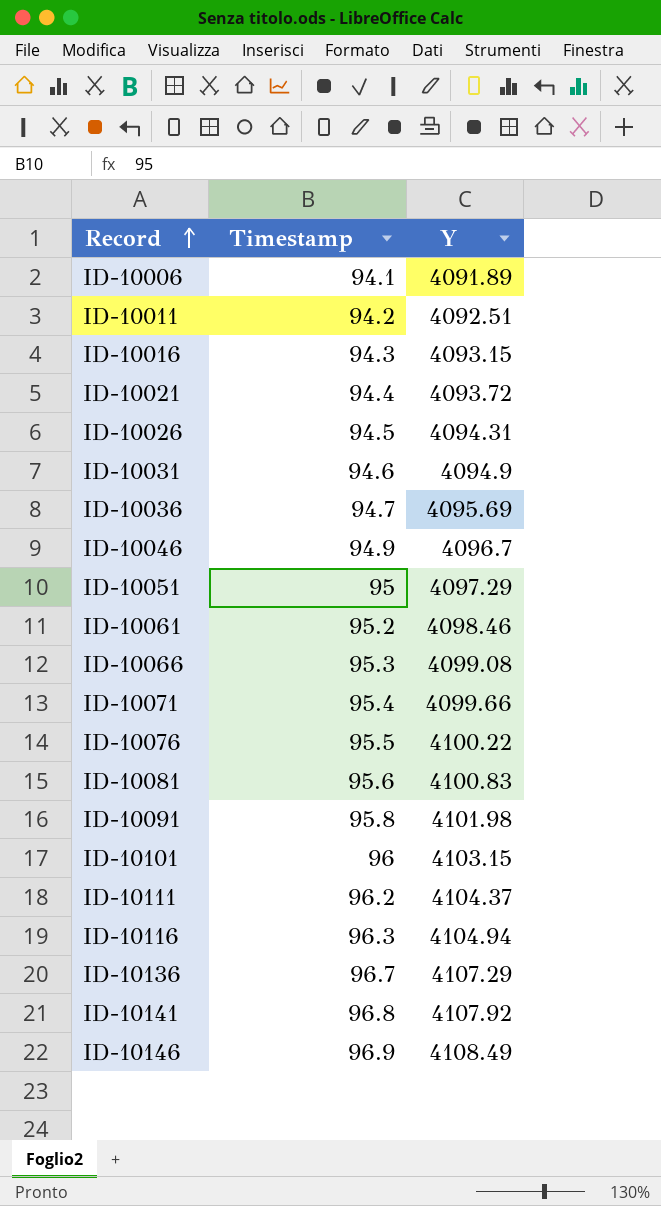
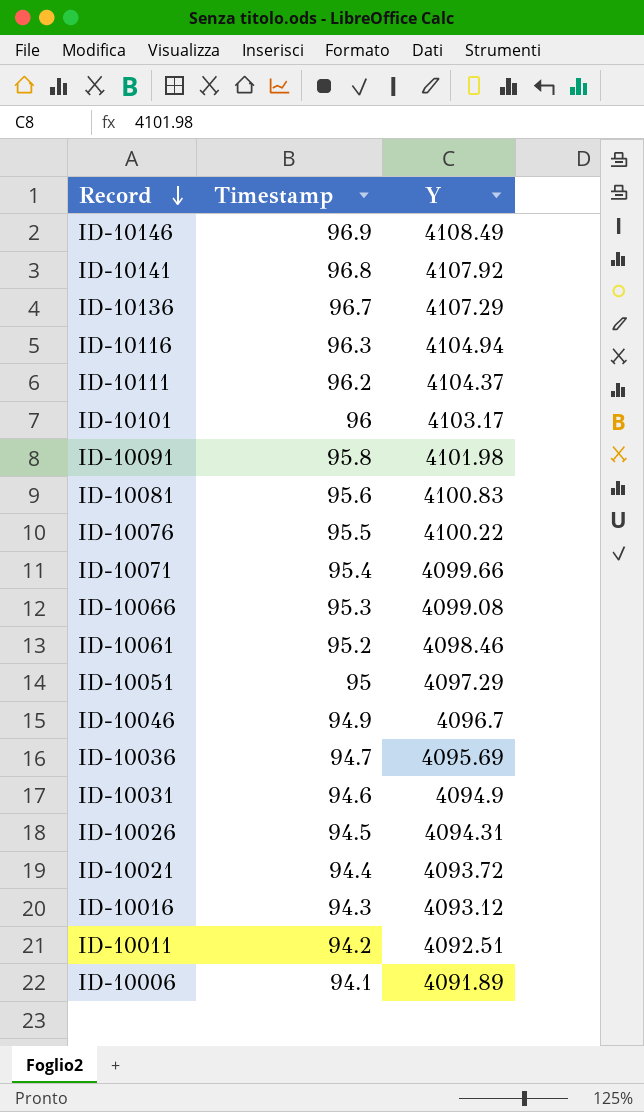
row order: Record ascending -> Record descending
ID-10101 | Y: 4103.15 -> 4103.17
ID-10016 | Y: 4093.15 -> 4093.12

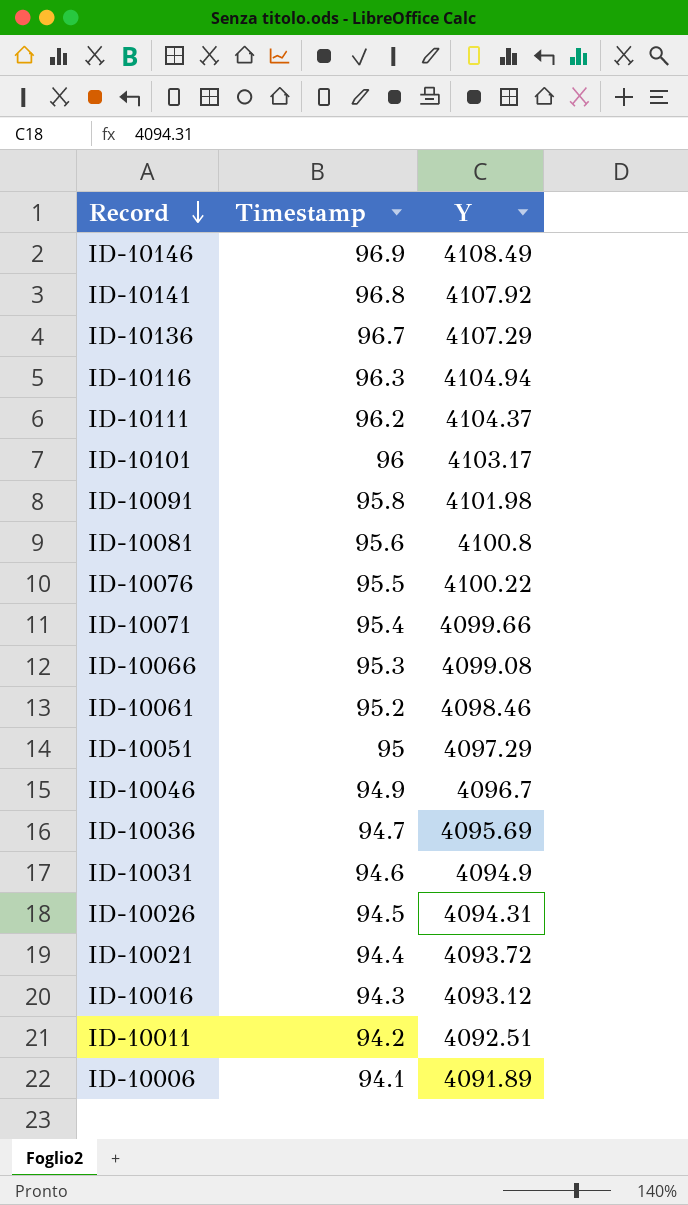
ID-10081 | Y: 4100.83 -> 4100.8

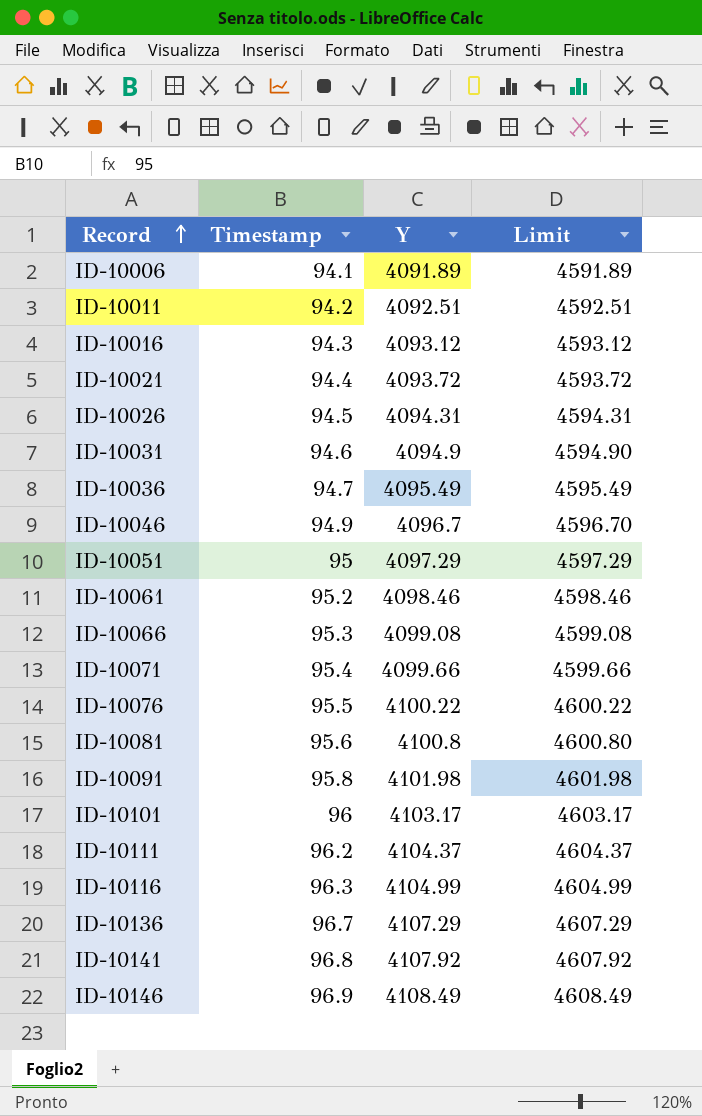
row order: Record descending -> Record ascending
column Limit | formula: none -> [Y] + 500
ID-10036 | Y: 4095.69 -> 4095.49
ID-10116 | Y: 4104.94 -> 4104.99

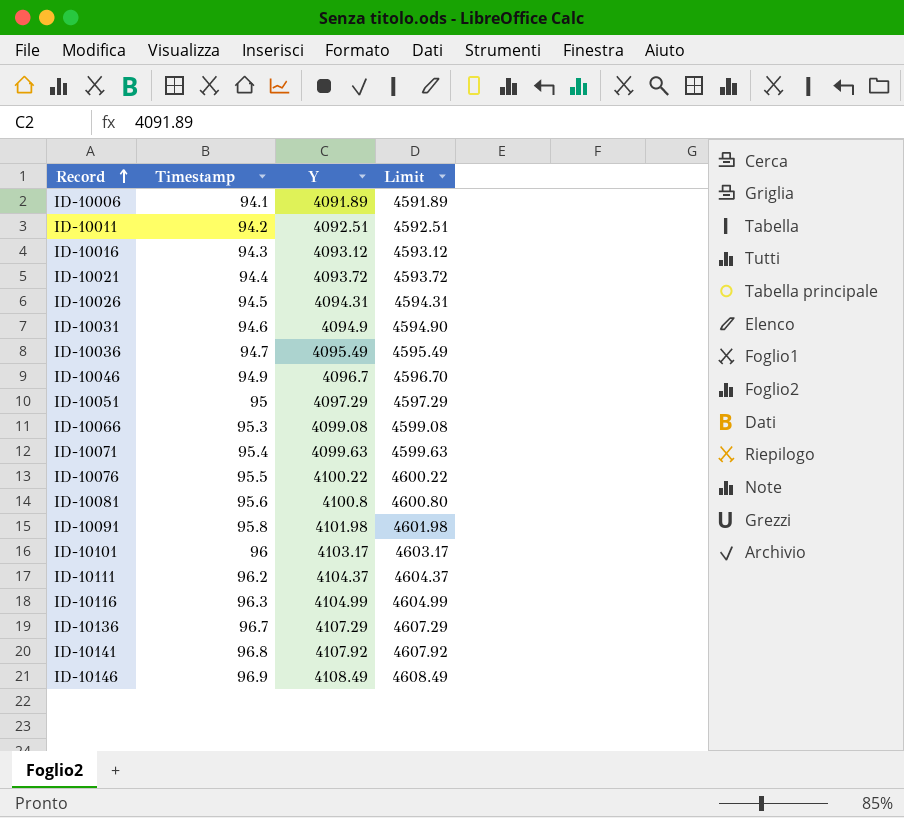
row ID-10061: 95.2 | 4098.46 | 4598.46 -> none
ID-10071 | Y: 4099.66 -> 4099.63
ID-10071 | Limit: 4599.66 -> 4599.63

